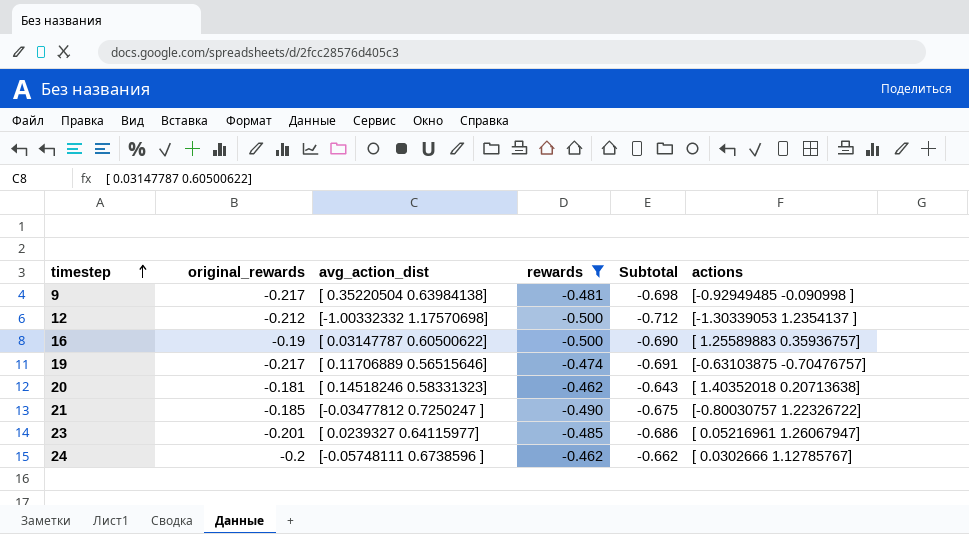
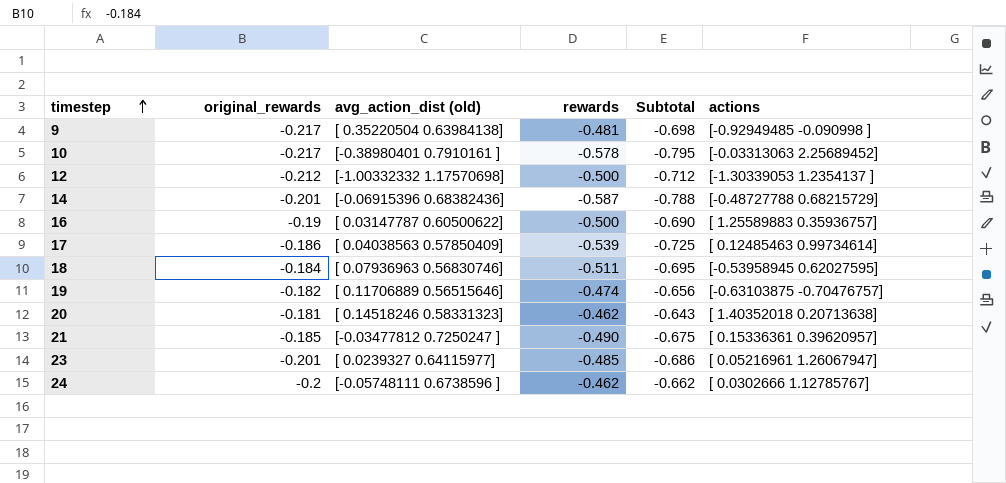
filter: rewards >= -0.500 -> none
column name: avg_action_dist -> avg_action_dist (old)
19 | original_rewards: -0.217 -> -0.182
19 | Subtotal: -0.691 -> -0.656
21 | actions: [-0.80030757 1.22326722] -> [ 0.15336361 0.39620957]

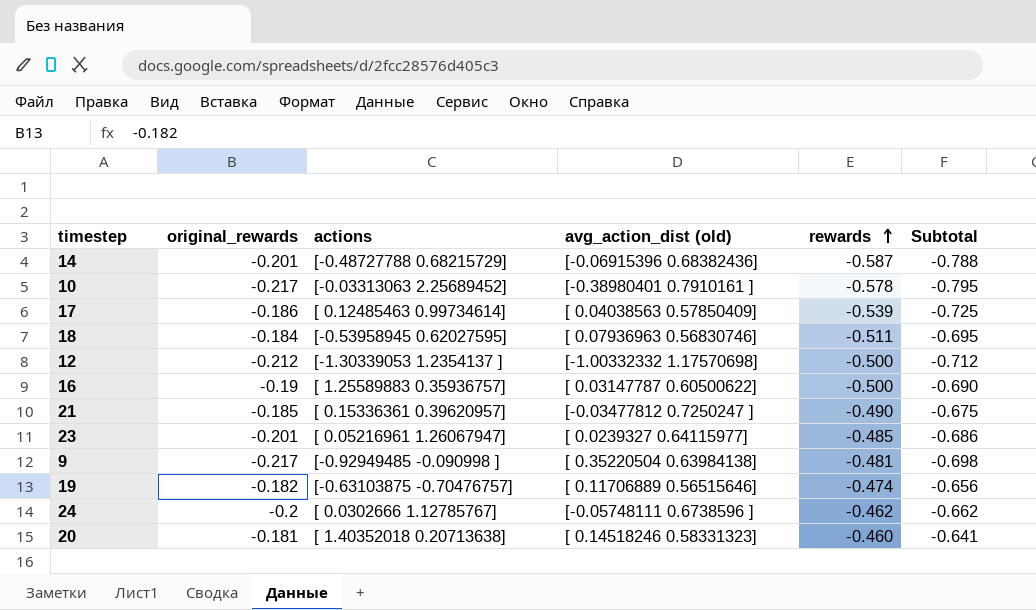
row order: timestep ascending -> rewards ascending
column actions | position: 6 -> 3
20 | rewards: -0.462 -> -0.460
20 | Subtotal: -0.643 -> -0.641

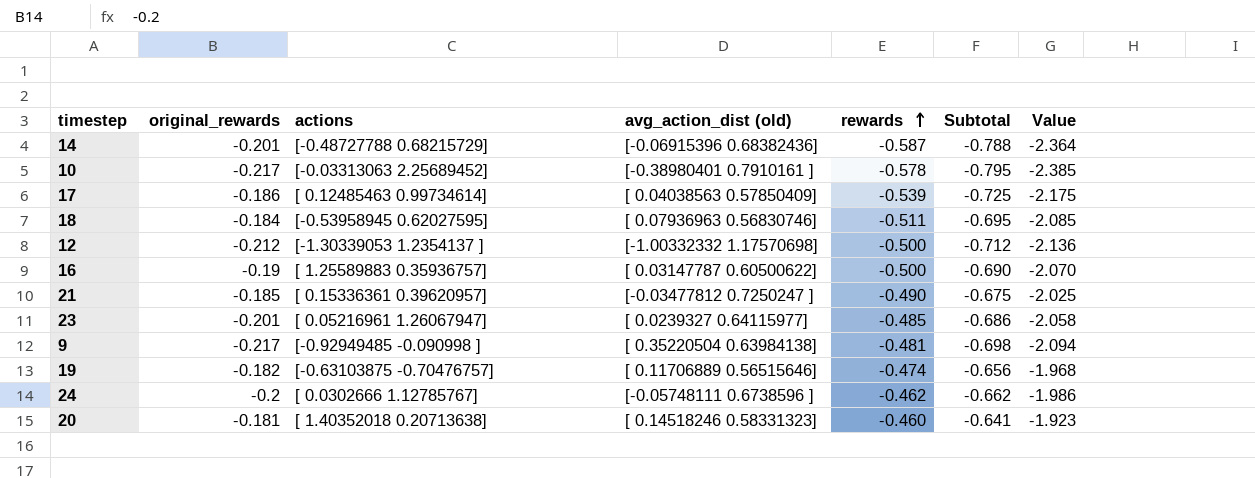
column Value | formula: none -> [Subtotal] * 3

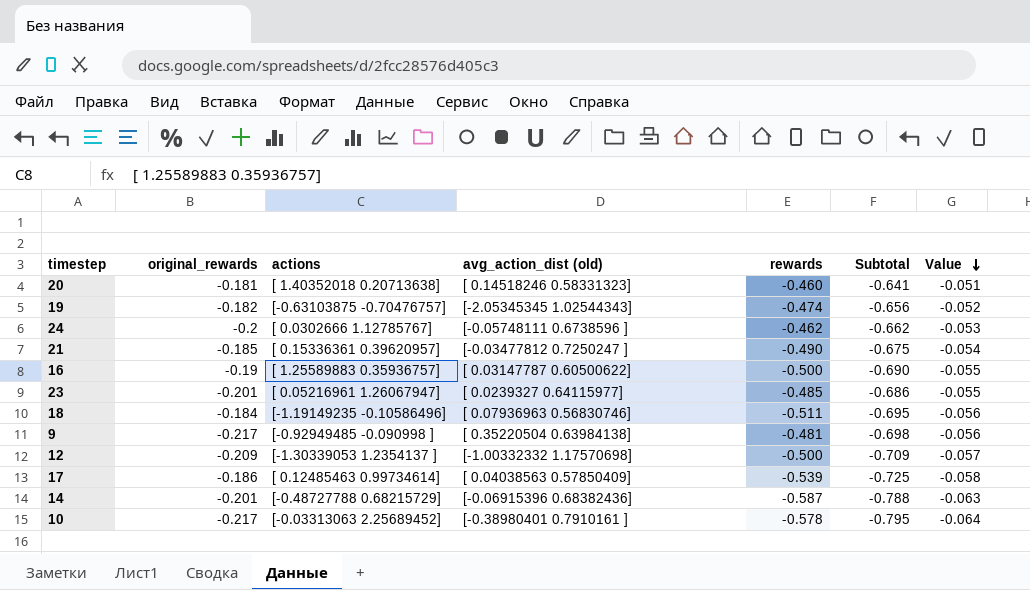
row order: rewards ascending -> Value descending
column Value | formula: [Subtotal] * 3 -> [Subtotal] * 0.08
19 | avg_action_dist (old): [ 0.11706889 0.56515646] -> [-2.05345345 1.02544343]
18 | actions: [-0.53958945 0.62027595] -> [-1.19149235 -0.10586496]
12 | original_rewards: -0.212 -> -0.209
12 | Subtotal: -0.712 -> -0.709

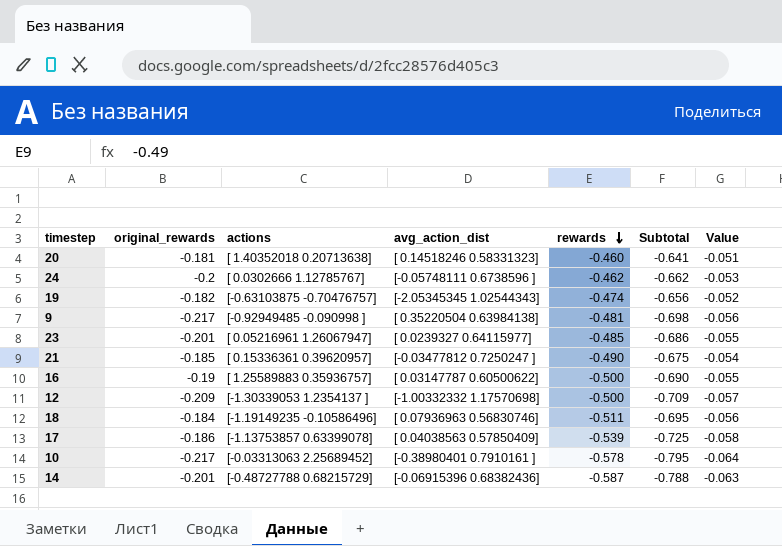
row order: Value descending -> rewards descending
column name: avg_action_dist (old) -> avg_action_dist
17 | actions: [ 0.12485463 0.99734614] -> [-1.13753857 0.63399078]

